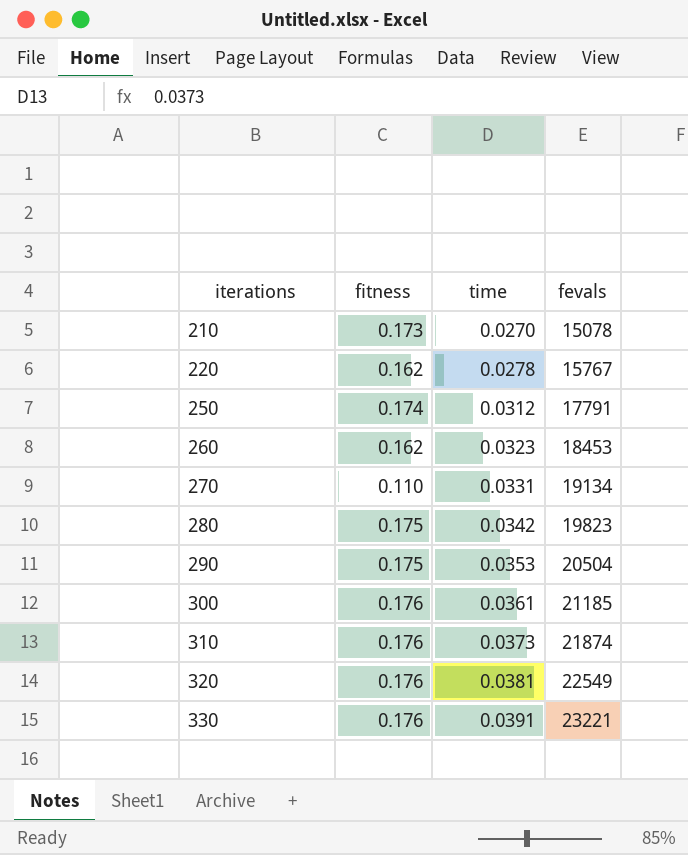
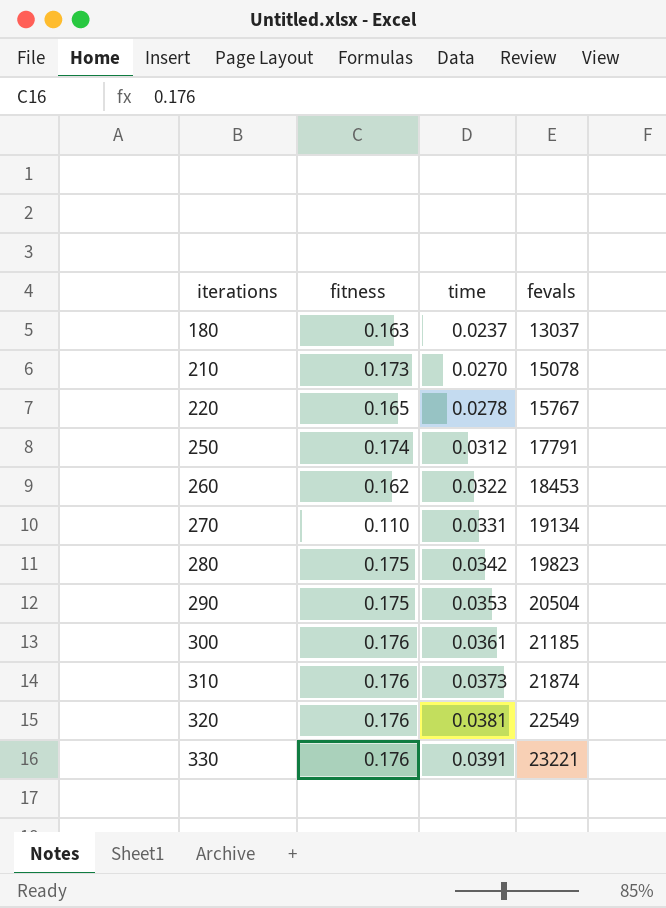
row 180: none -> 0.163 | 0.0237 | 13037
220 | fitness: 0.162 -> 0.165
260 | time: 0.0323 -> 0.0322

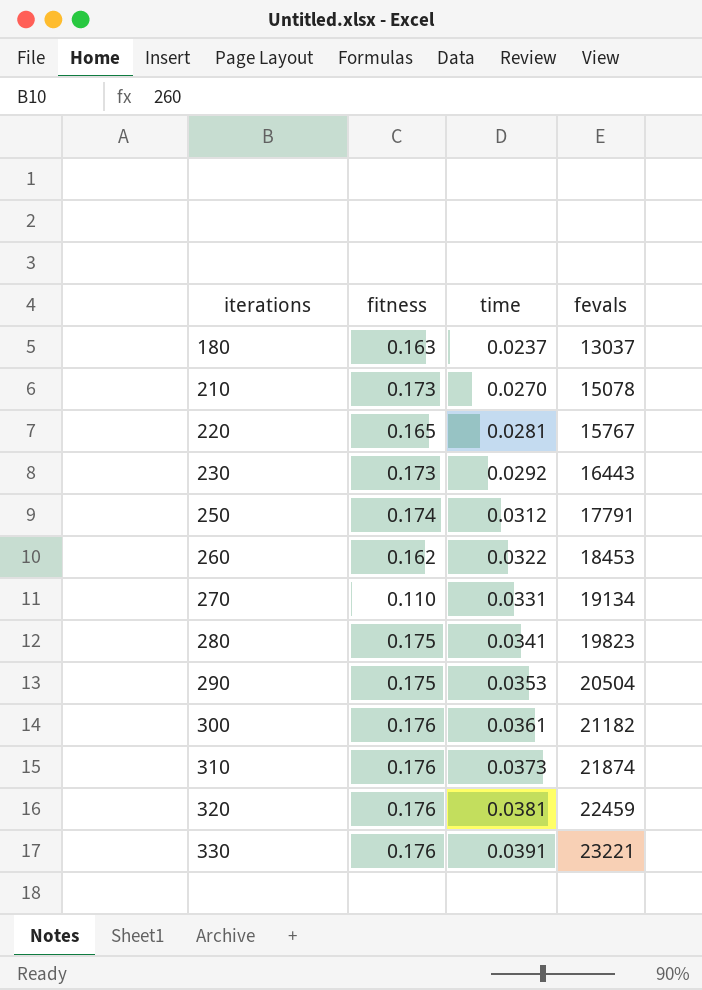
220 | time: 0.0278 -> 0.0281
row 230: none -> 0.173 | 0.0292 | 16443
280 | time: 0.0342 -> 0.0341
300 | fevals: 21185 -> 21182
320 | fevals: 22549 -> 22459

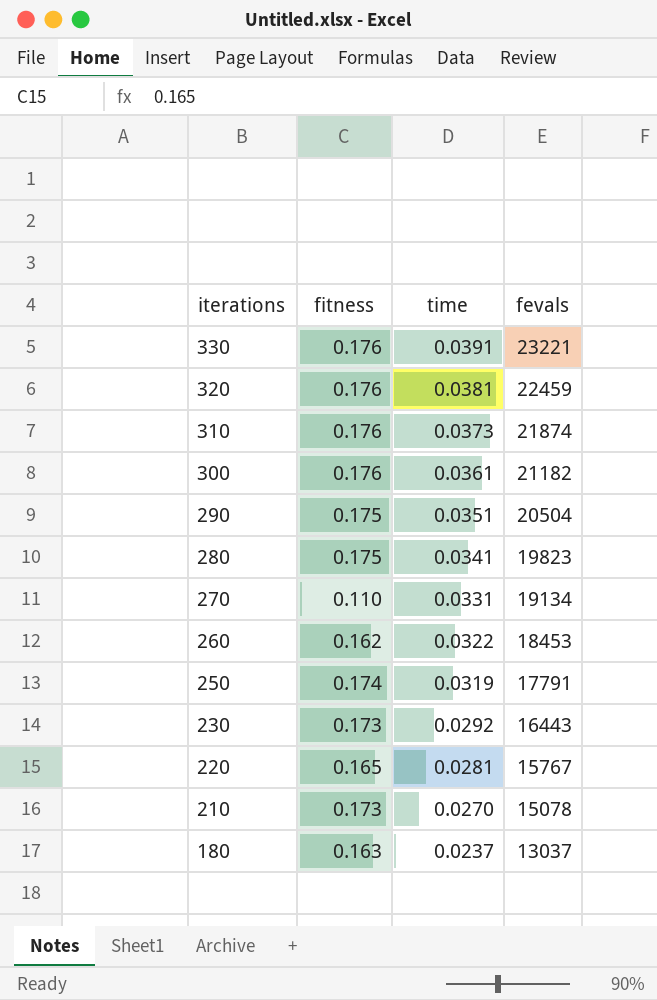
row order: iterations ascending -> iterations descending
290 | time: 0.0353 -> 0.0351
250 | time: 0.0312 -> 0.0319

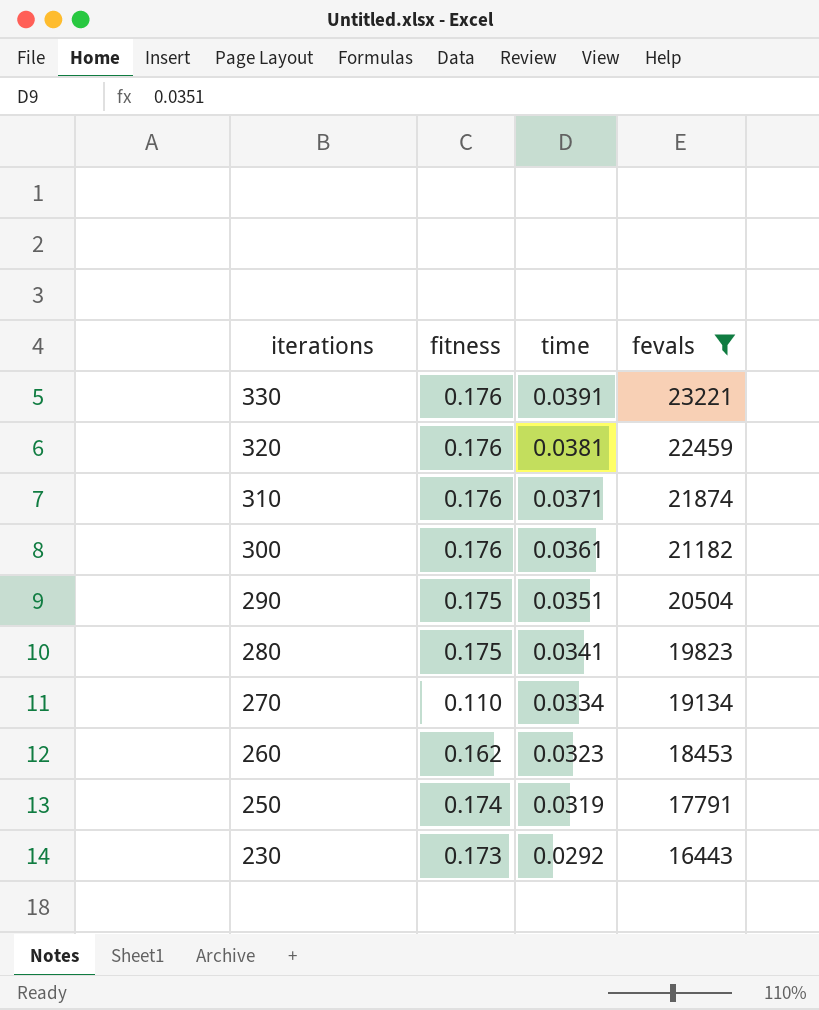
filter: none -> fevals >= 16443
310 | time: 0.0373 -> 0.0371
270 | time: 0.0331 -> 0.0334
260 | time: 0.0322 -> 0.0323

